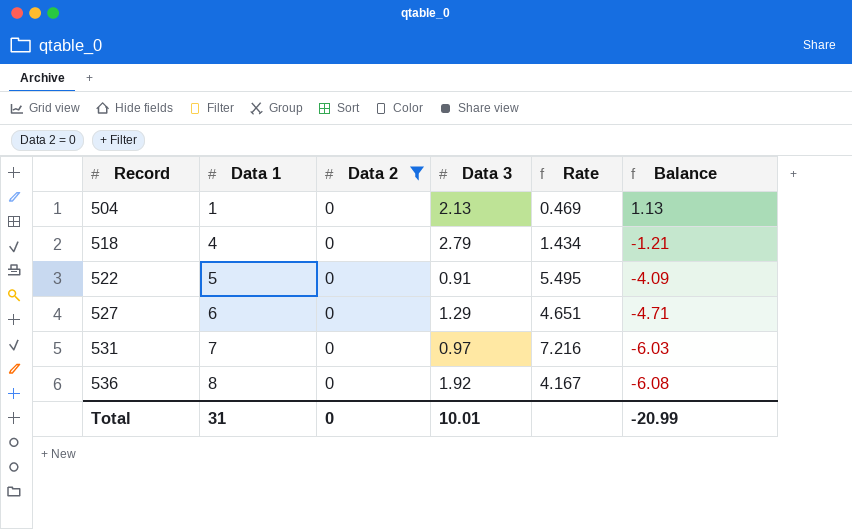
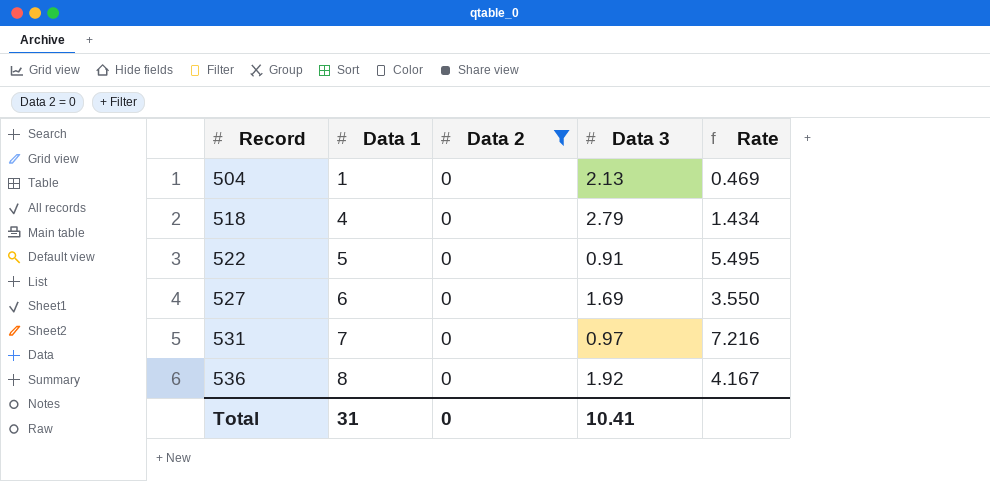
column Balance | formula: [Data 3] - [Data 1] -> none
527 | Data 3: 1.29 -> 1.69
527 | Rate: 4.651 -> 3.550
Total | Data 3: 10.01 -> 10.41

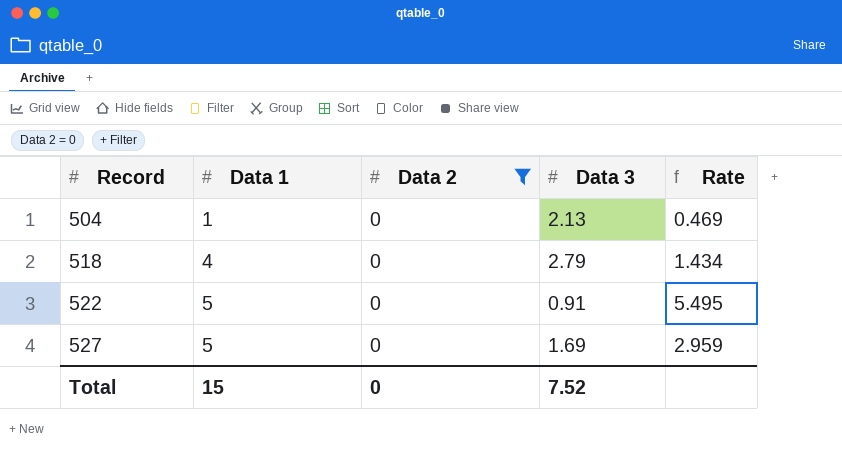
row 531: 7 | 0 | 0.97 | 7.216 -> none
row 536: 8 | 0 | 1.92 | 4.167 -> none
527 | Data 1: 6 -> 5
527 | Rate: 3.550 -> 2.959
Total | Data 1: 31 -> 15
Total | Data 3: 10.41 -> 7.52

